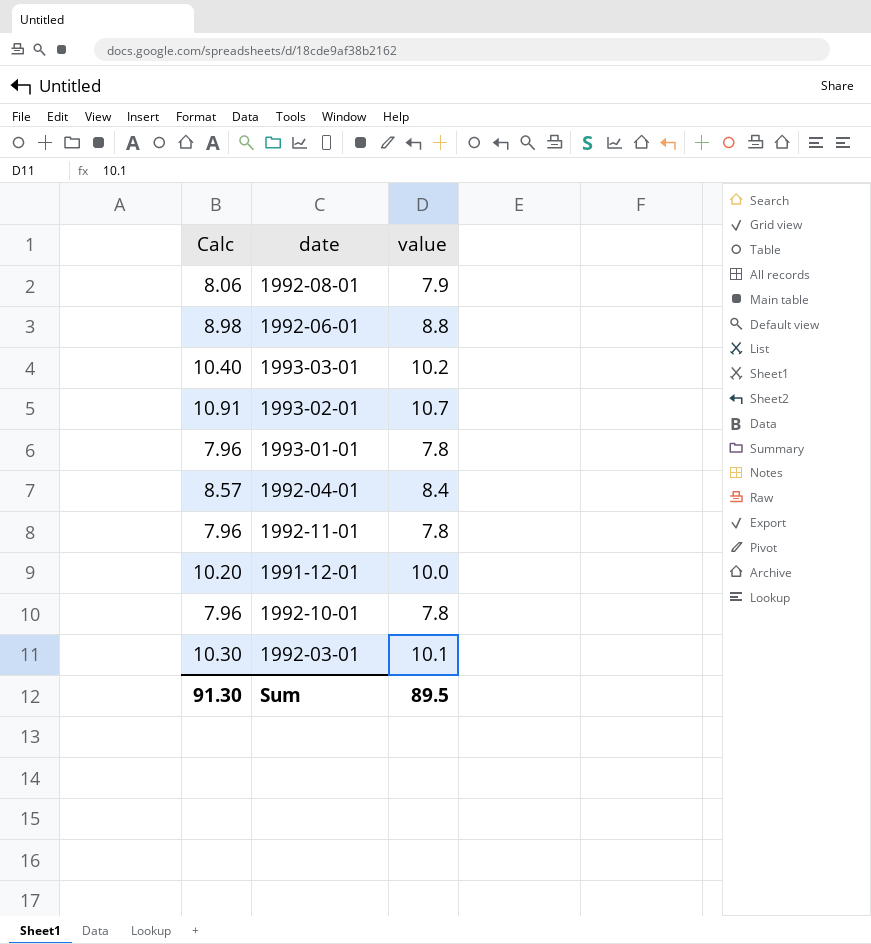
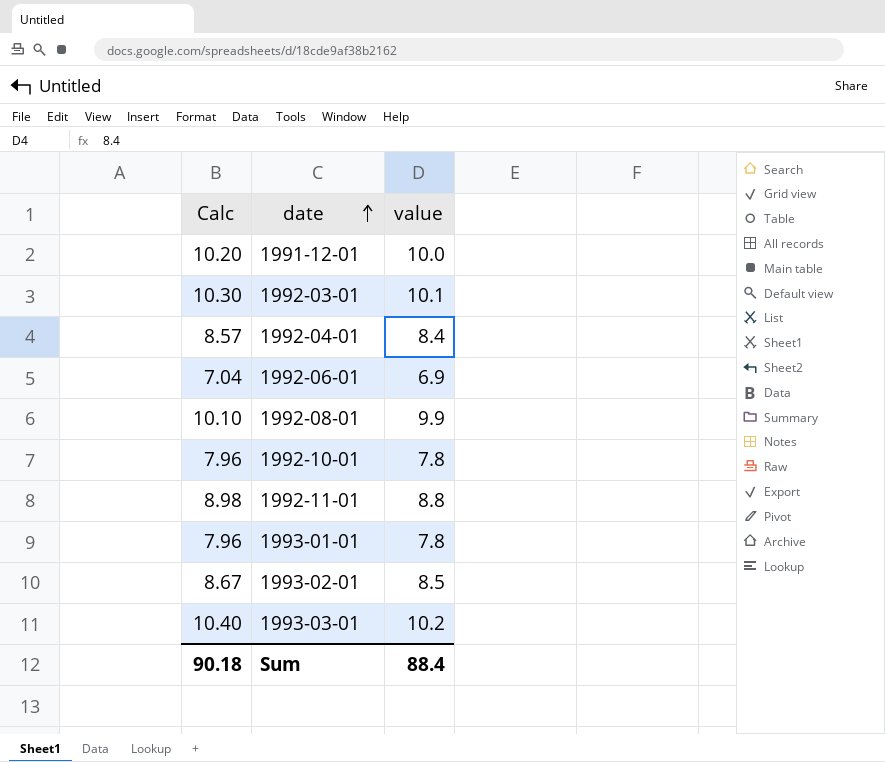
row order: none -> date ascending
1992-06-01 | Calc: 8.98 -> 7.04
1992-06-01 | value: 8.8 -> 6.9
1992-08-01 | Calc: 8.06 -> 10.10
1992-08-01 | value: 7.9 -> 9.9
1992-11-01 | Calc: 7.96 -> 8.98
1992-11-01 | value: 7.8 -> 8.8
1993-02-01 | Calc: 10.91 -> 8.67
1993-02-01 | value: 10.7 -> 8.5
Sum | Calc: 91.30 -> 90.18
Sum | value: 89.5 -> 88.4

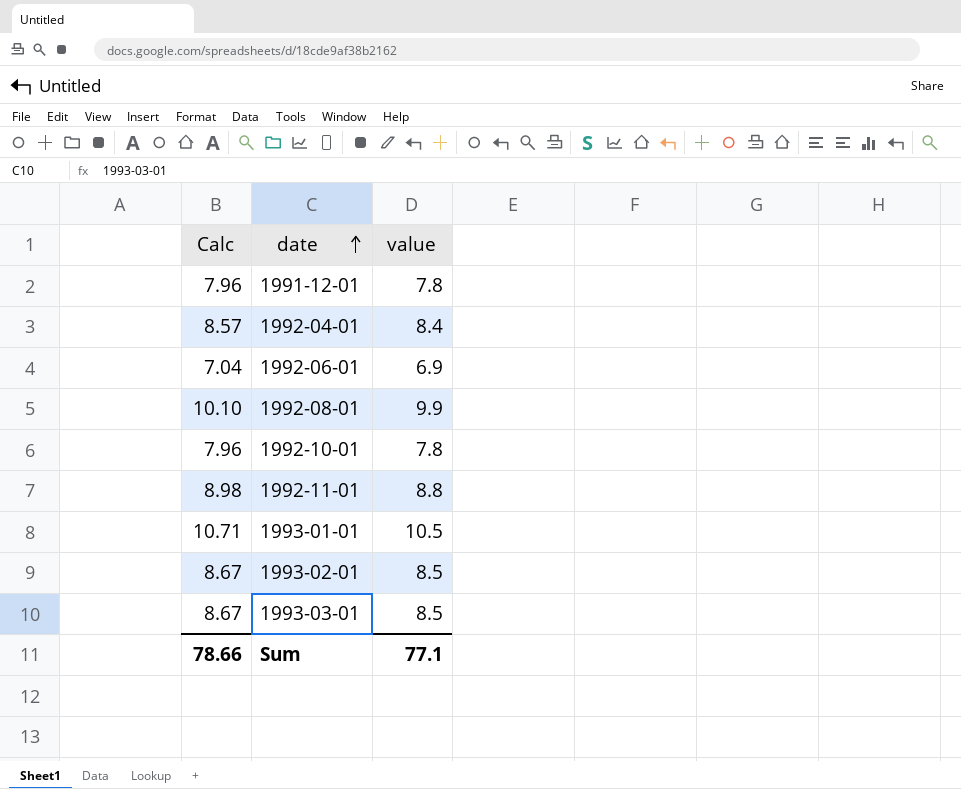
row 1992-03-01: 10.30 | 10.1 -> none
1991-12-01 | Calc: 10.20 -> 7.96
1991-12-01 | value: 10.0 -> 7.8
1993-01-01 | Calc: 7.96 -> 10.71
1993-01-01 | value: 7.8 -> 10.5
1993-03-01 | Calc: 10.40 -> 8.67
1993-03-01 | value: 10.2 -> 8.5
Sum | Calc: 90.18 -> 78.66
Sum | value: 88.4 -> 77.1

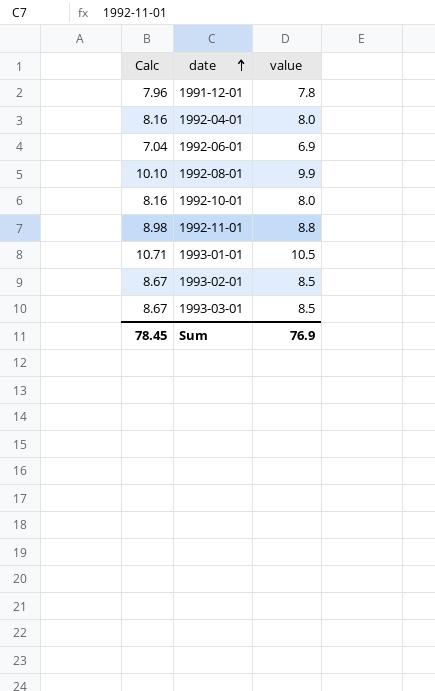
1992-04-01 | Calc: 8.57 -> 8.16
1992-04-01 | value: 8.4 -> 8.0
1992-10-01 | Calc: 7.96 -> 8.16
1992-10-01 | value: 7.8 -> 8.0
Sum | Calc: 78.66 -> 78.45
Sum | value: 77.1 -> 76.9

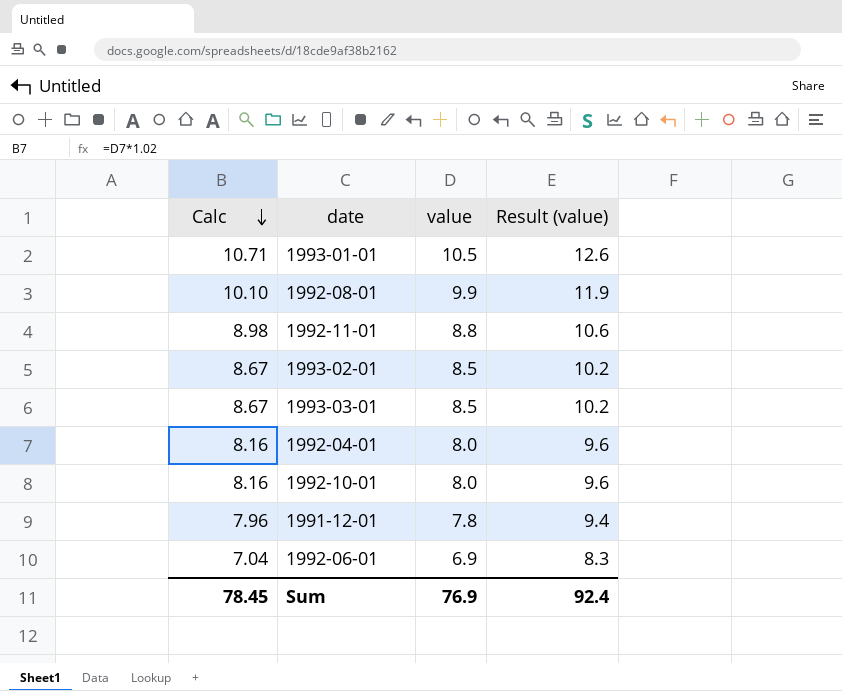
row order: date ascending -> Calc descending
column Result (value) | formula: none -> [value] * 1.2

